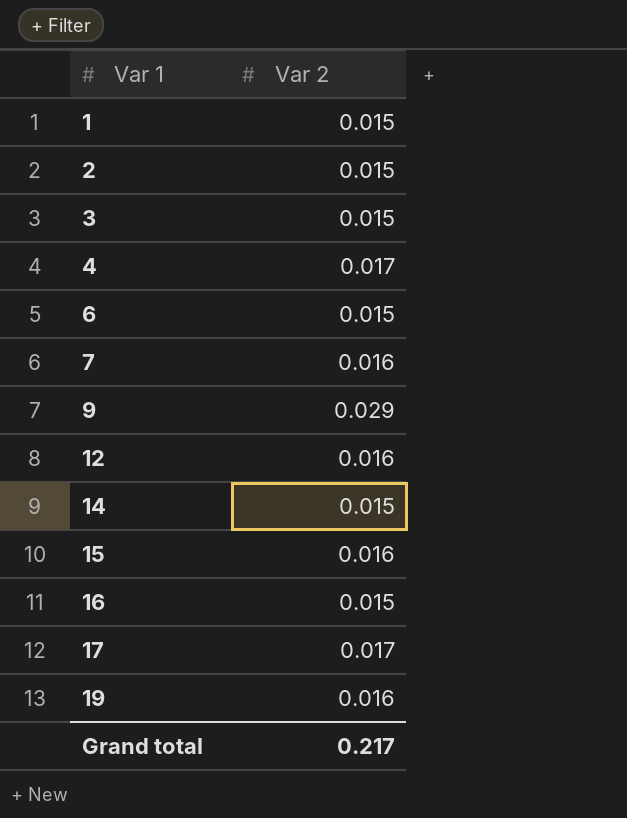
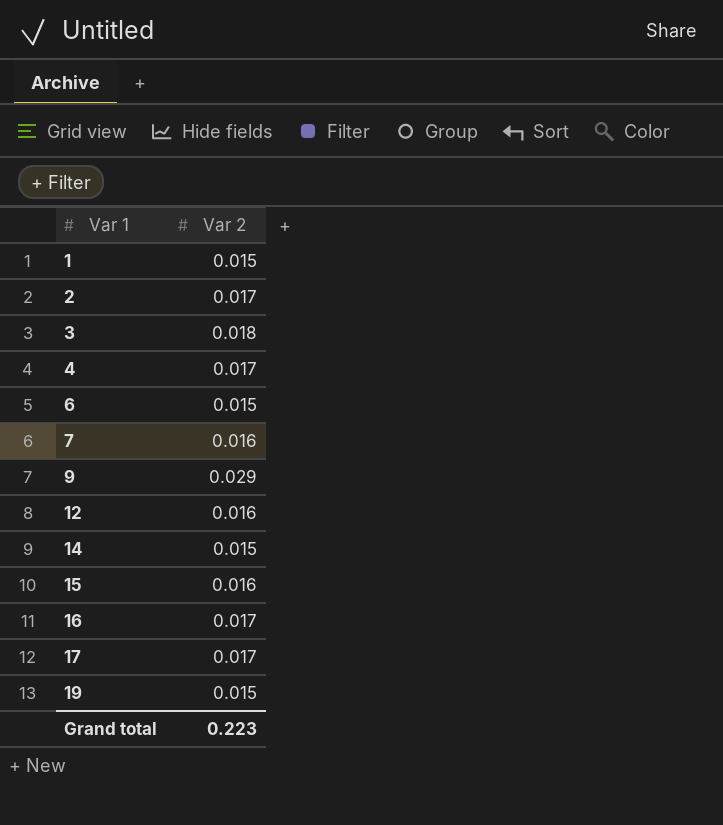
2 | Var 2: 0.015 -> 0.017
3 | Var 2: 0.015 -> 0.018
16 | Var 2: 0.015 -> 0.017
19 | Var 2: 0.016 -> 0.015
Grand total | Var 2: 0.217 -> 0.223

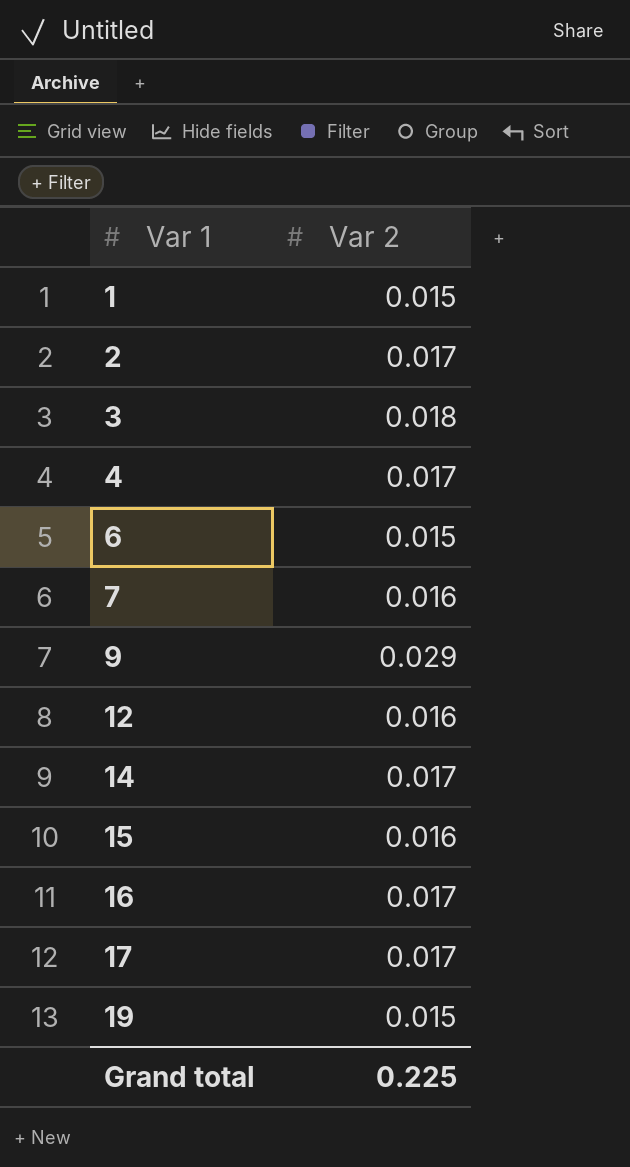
14 | Var 2: 0.015 -> 0.017
Grand total | Var 2: 0.223 -> 0.225

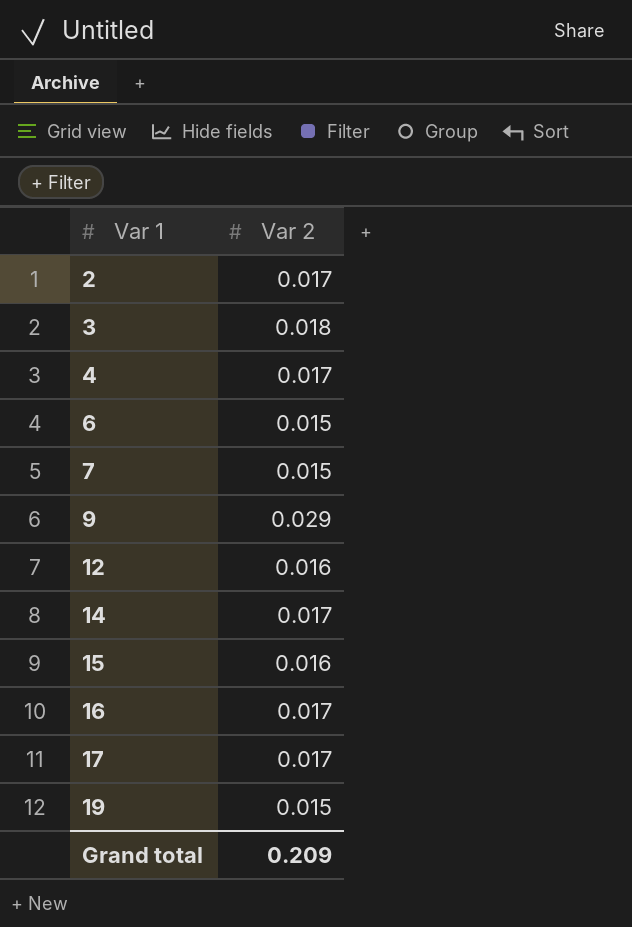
row 1: 0.015 -> none
7 | Var 2: 0.016 -> 0.015
Grand total | Var 2: 0.225 -> 0.209

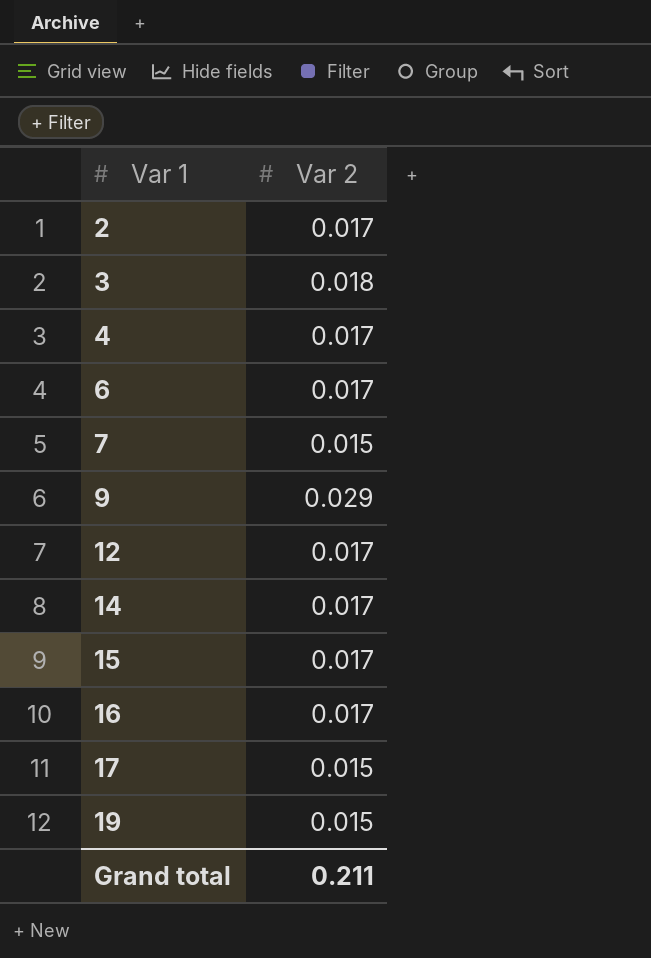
6 | Var 2: 0.015 -> 0.017
12 | Var 2: 0.016 -> 0.017
15 | Var 2: 0.016 -> 0.017
17 | Var 2: 0.017 -> 0.015
Grand total | Var 2: 0.209 -> 0.211

